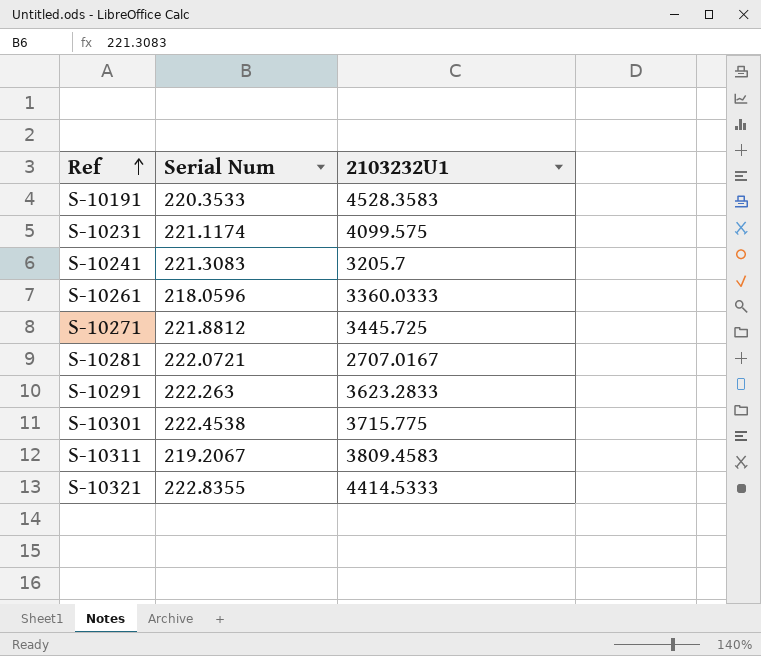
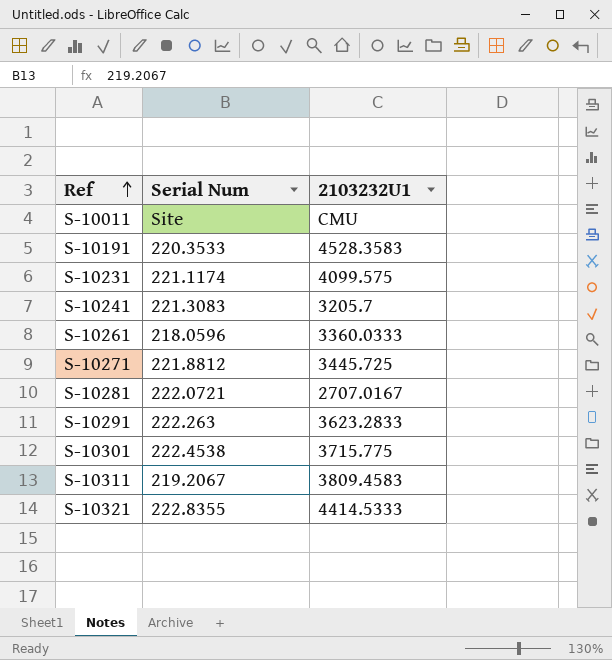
row S-10011: none -> Site | CMU

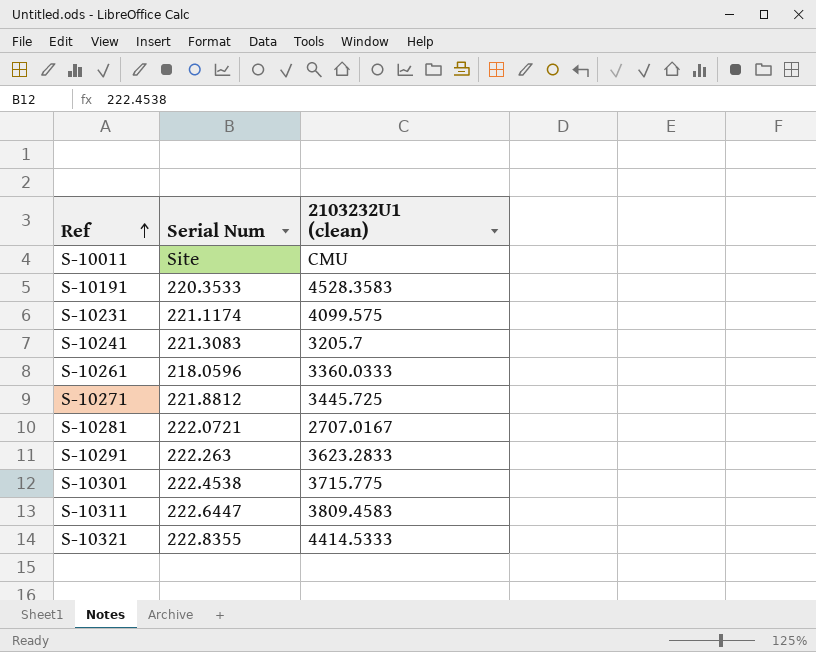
column name: 2103232U1 -> 2103232U1 (clean)
S-10311 | Serial Num: 219.2067 -> 222.6447

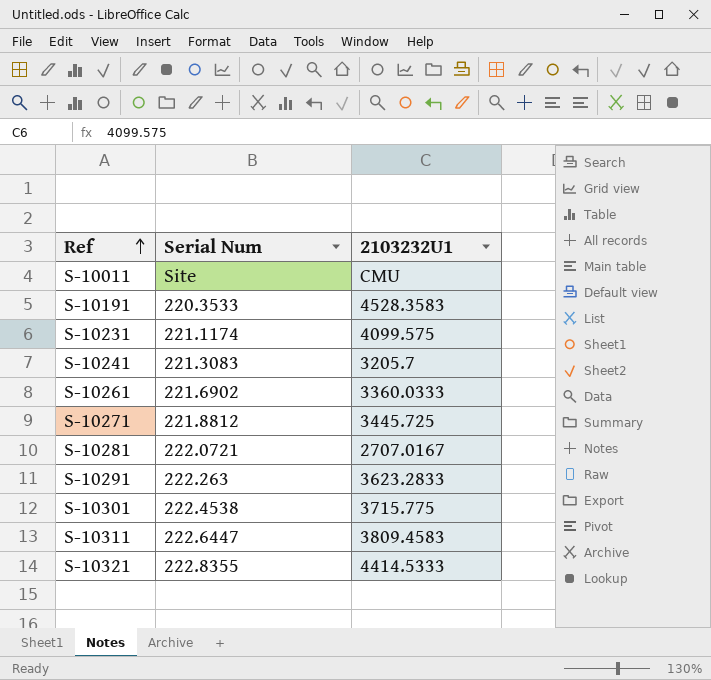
column name: 2103232U1 (clean) -> 2103232U1
S-10261 | Serial Num: 218.0596 -> 221.6902

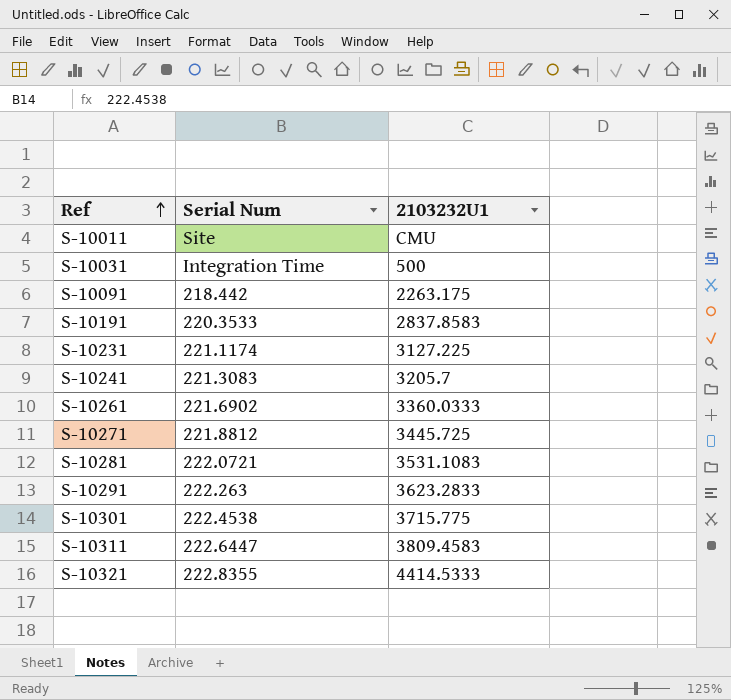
row S-10031: none -> Integration Time | 500
row S-10091: none -> 218.442 | 2263.175
S-10191 | 2103232U1: 4528.3583 -> 2837.8583
S-10231 | 2103232U1: 4099.575 -> 3127.225
S-10281 | 2103232U1: 2707.0167 -> 3531.1083

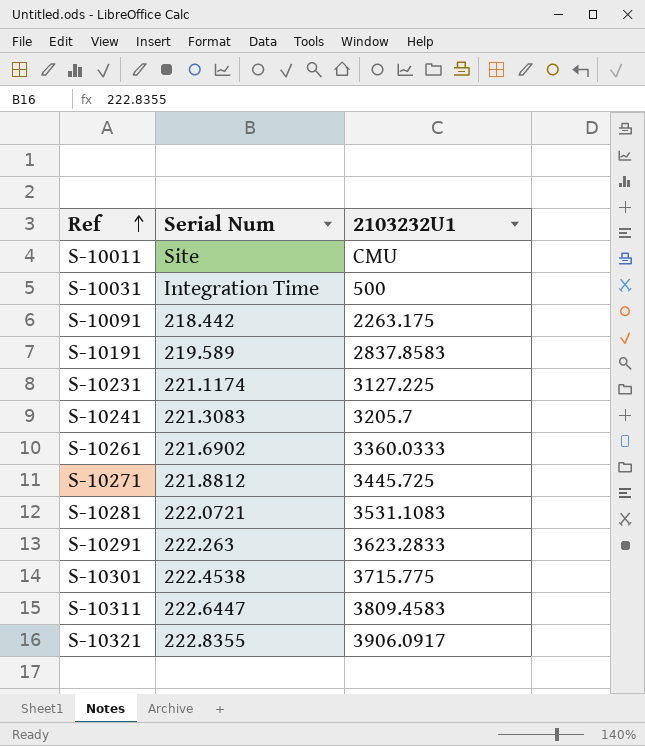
S-10191 | Serial Num: 220.3533 -> 219.589
S-10321 | 2103232U1: 4414.5333 -> 3906.0917

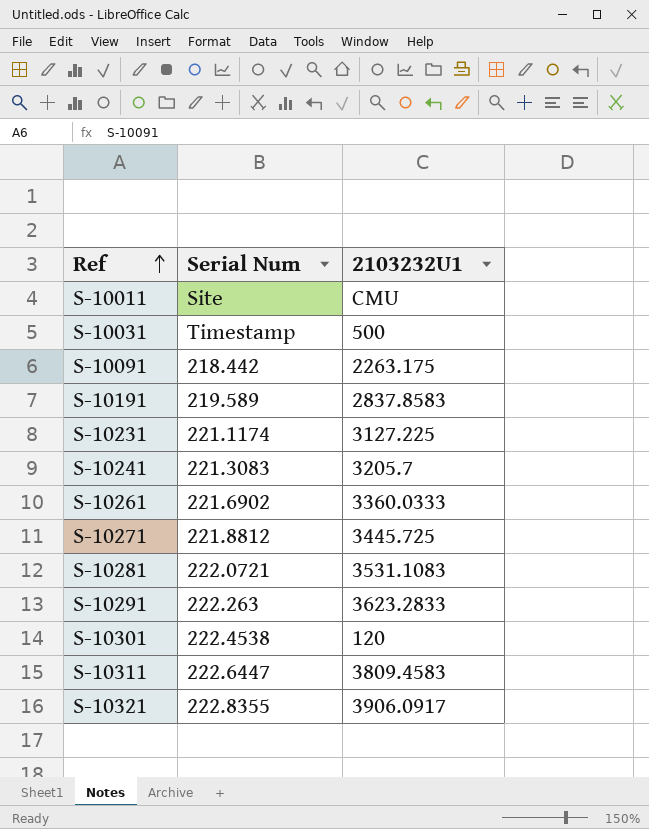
S-10031 | Serial Num: Integration Time -> Timestamp
S-10301 | 2103232U1: 3715.775 -> 120

